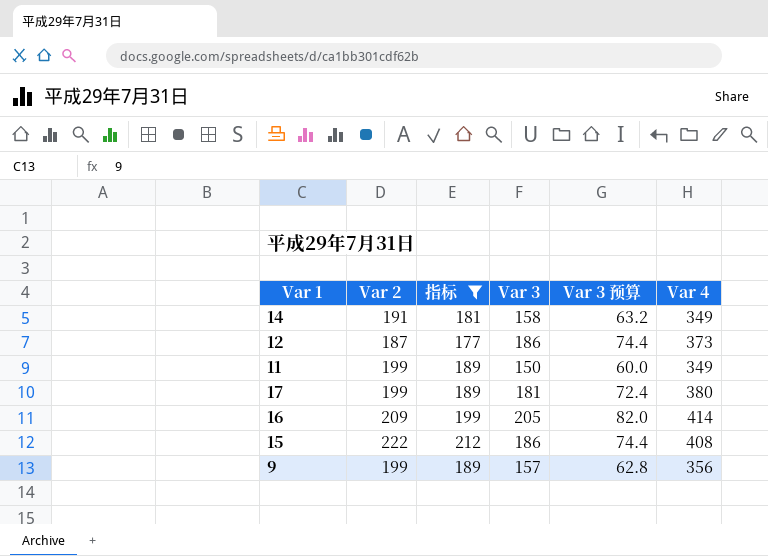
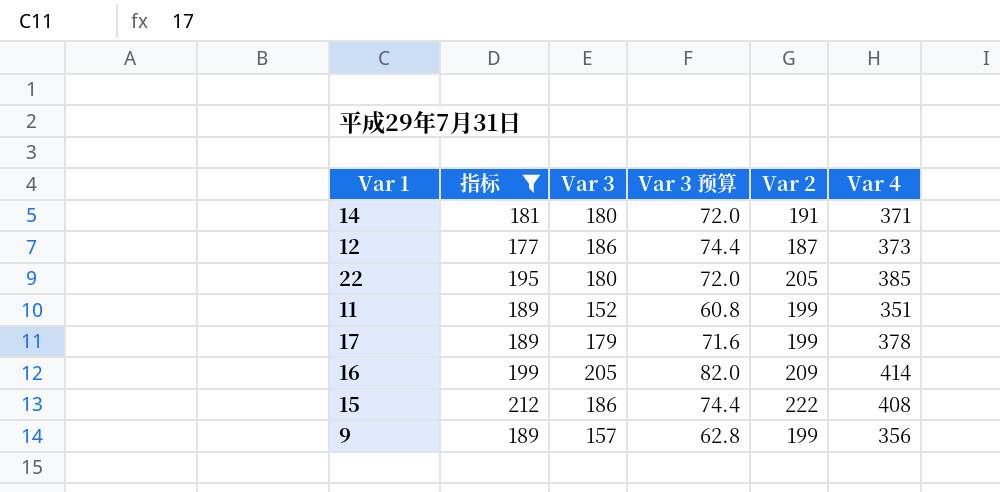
column Var 2 | position: 2 -> 5
14 | Var 3: 158 -> 180
14 | Var 3 预算: 63.2 -> 72.0
14 | Var 4: 349 -> 371
row 22: none -> 195 | 180 | 72.0 | 205 | 385
11 | Var 3: 150 -> 152
11 | Var 3 预算: 60.0 -> 60.8
11 | Var 4: 349 -> 351
17 | Var 3: 181 -> 179
17 | Var 3 预算: 72.4 -> 71.6
17 | Var 4: 380 -> 378

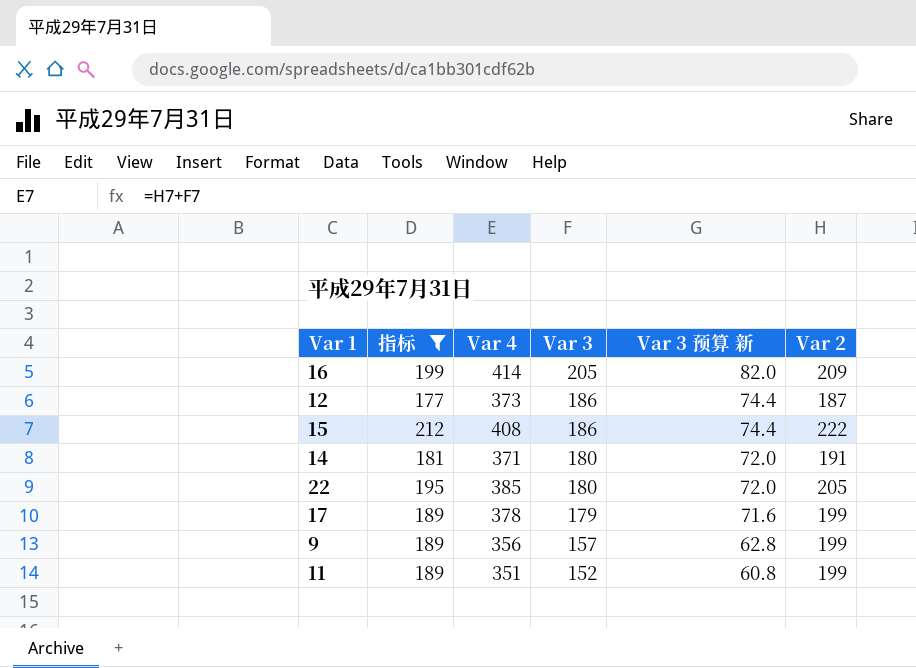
row order: none -> Var 3 descending
column Var 4 | position: 6 -> 3
column name: Var 3 预算 -> Var 3 预算 新

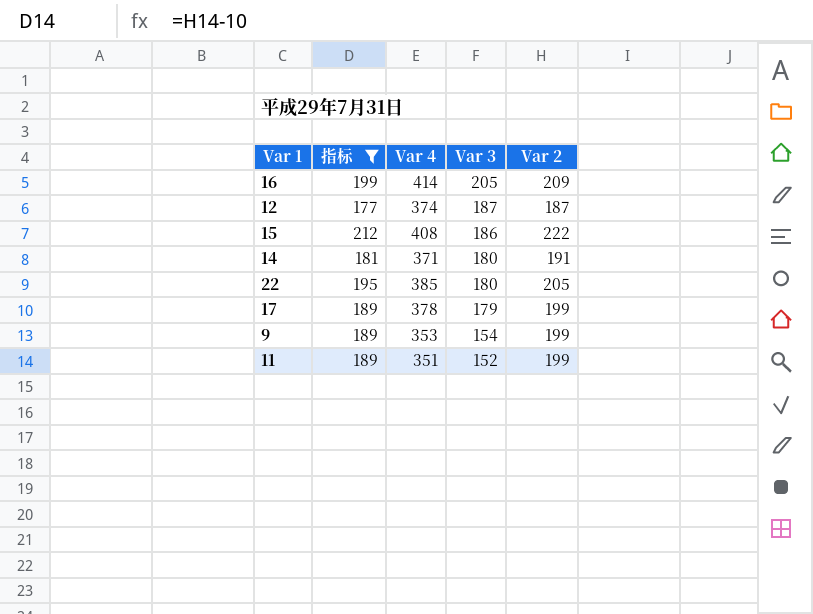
column Var 3 预算 新 | formula: [Var 3] * 0.4 -> none
12 | Var 4: 373 -> 374
12 | Var 3: 186 -> 187
9 | Var 4: 356 -> 353
9 | Var 3: 157 -> 154

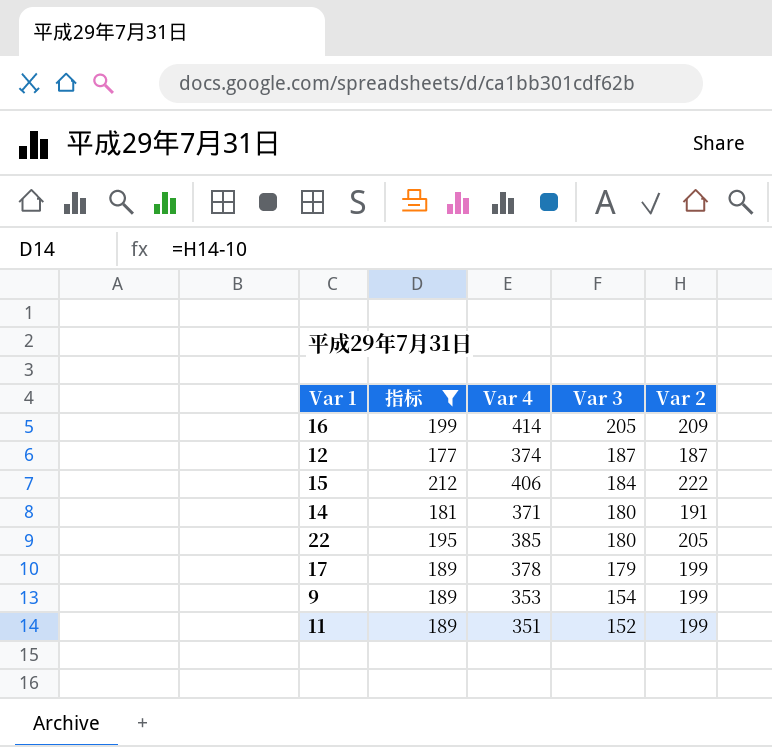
15 | Var 4: 408 -> 406
15 | Var 3: 186 -> 184

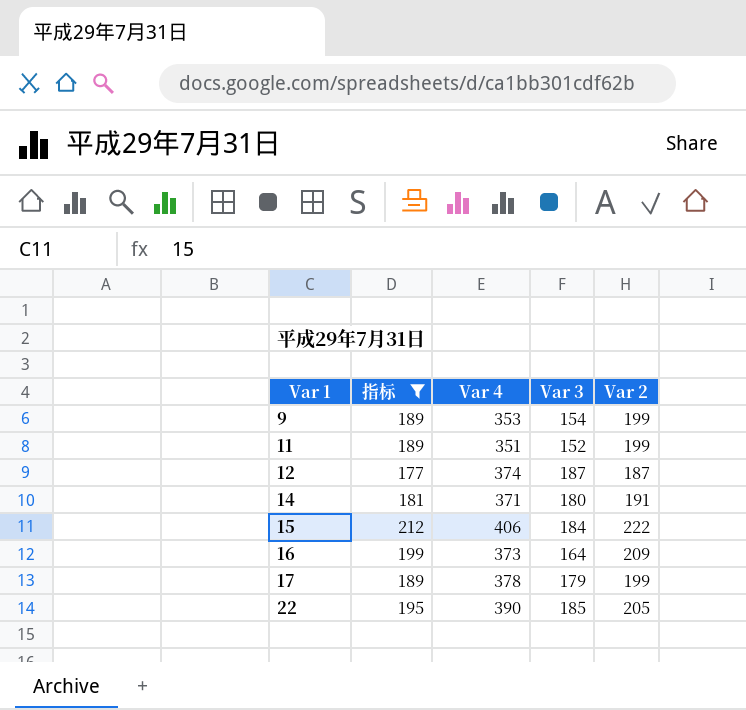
row order: Var 3 descending -> Var 1 ascending
16 | Var 4: 414 -> 373
16 | Var 3: 205 -> 164
22 | Var 4: 385 -> 390
22 | Var 3: 180 -> 185

